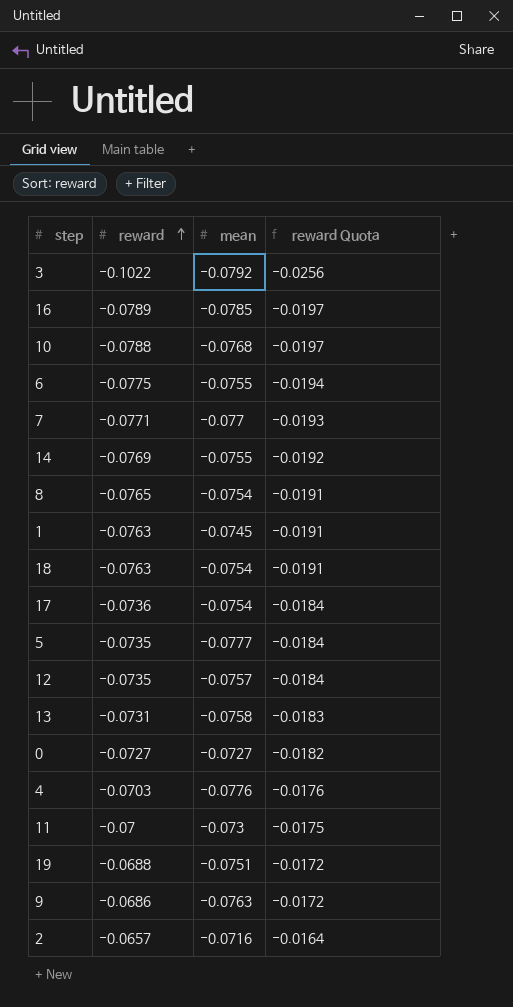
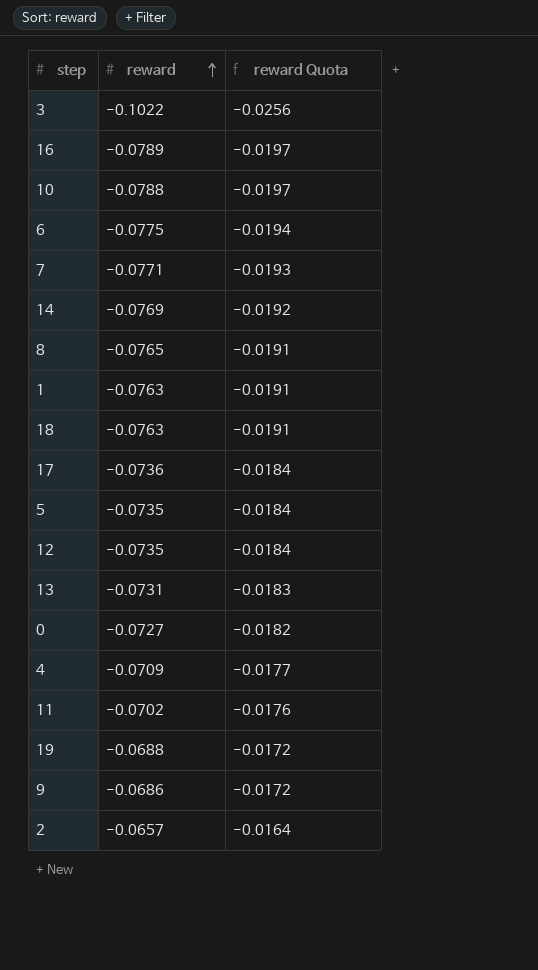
column mean | position: 3 -> none
4 | reward: -0.0703 -> -0.0709
4 | reward Quota: -0.0176 -> -0.0177
11 | reward: -0.07 -> -0.0702
11 | reward Quota: -0.0175 -> -0.0176

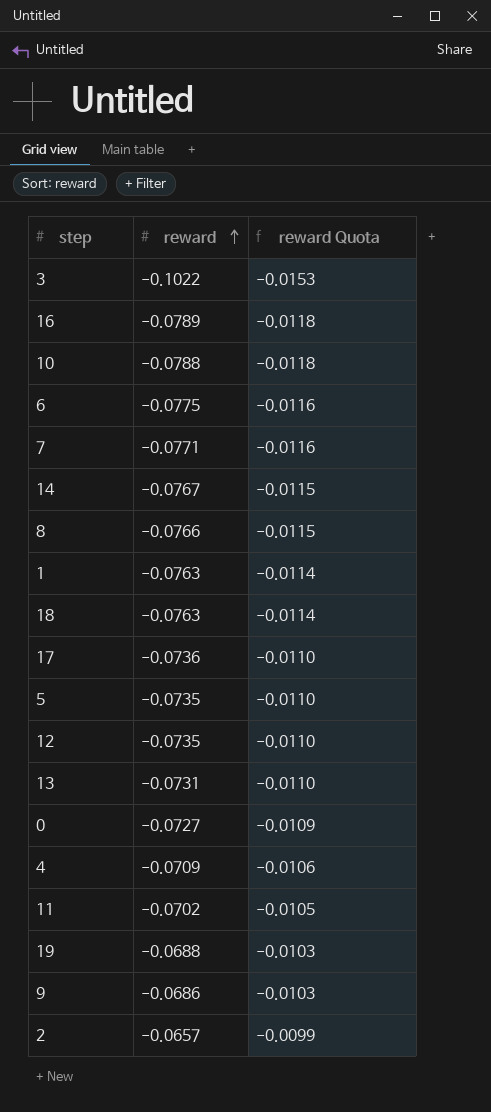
column reward Quota | formula: [reward] * 0.25 -> [reward] * 0.15
14 | reward: -0.0769 -> -0.0767
8 | reward: -0.0765 -> -0.0766

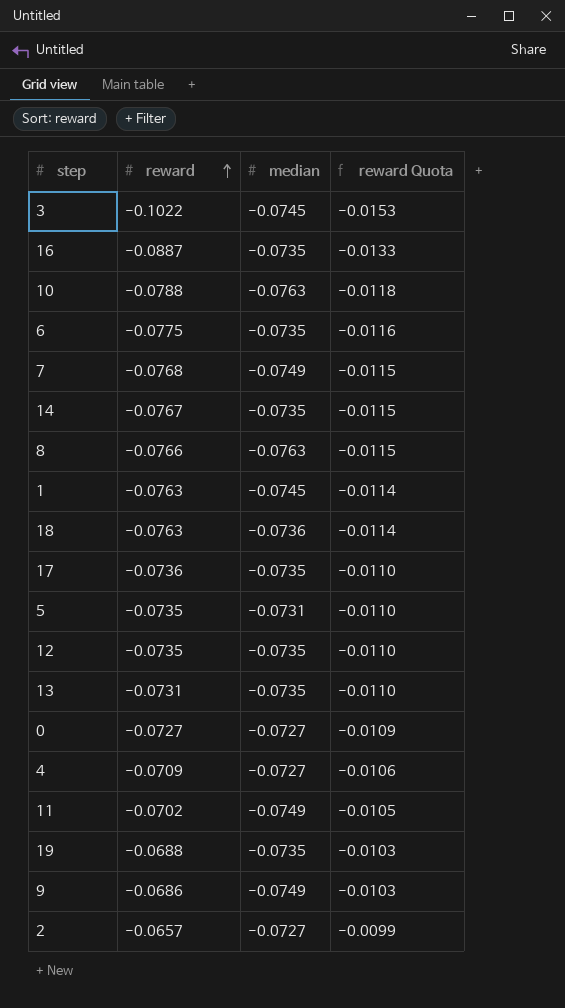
column median | position: none -> 3
16 | reward: -0.0789 -> -0.0887
16 | reward Quota: -0.0118 -> -0.0133
7 | reward: -0.0771 -> -0.0768
7 | reward Quota: -0.0116 -> -0.0115

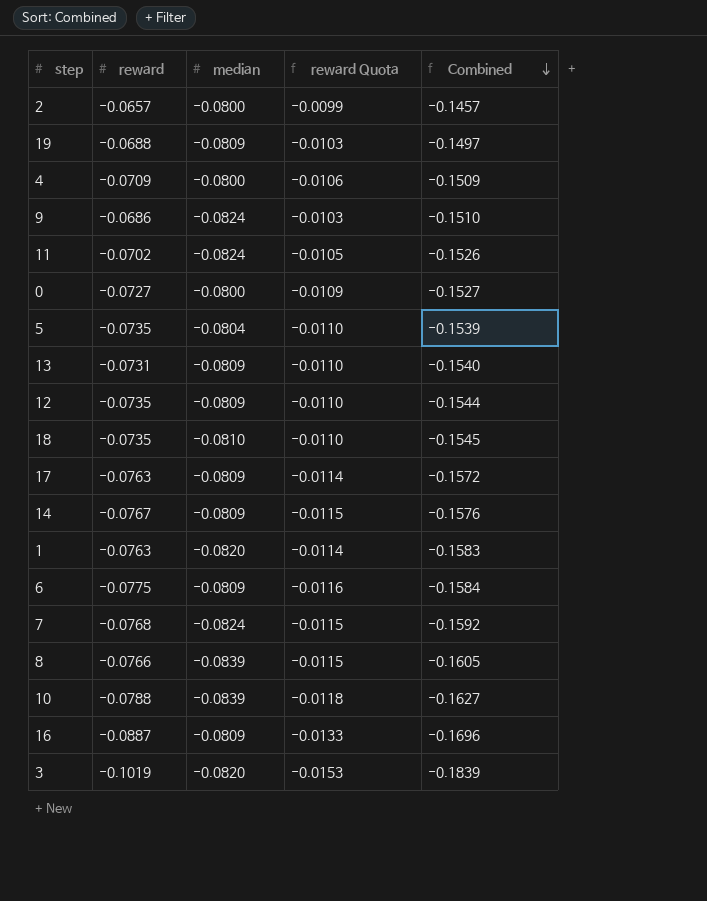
row order: reward ascending -> Combined descending
column Combined | formula: none -> [reward] + [median]
2 | median: -0.0727 -> -0.0800
19 | median: -0.0735 -> -0.0809
4 | median: -0.0727 -> -0.0800
9 | median: -0.0749 -> -0.0824
11 | median: -0.0749 -> -0.0824
0 | median: -0.0727 -> -0.0800
5 | median: -0.0731 -> -0.0804
13 | median: -0.0735 -> -0.0809
12 | median: -0.0735 -> -0.0809
18 | reward: -0.0763 -> -0.0735
18 | median: -0.0736 -> -0.0810
18 | reward Quota: -0.0114 -> -0.0110
17 | reward: -0.0736 -> -0.0763
17 | median: -0.0735 -> -0.0809
17 | reward Quota: -0.0110 -> -0.0114
14 | median: -0.0735 -> -0.0809
1 | median: -0.0745 -> -0.0820
6 | median: -0.0735 -> -0.0809
7 | median: -0.0749 -> -0.0824
8 | median: -0.0763 -> -0.0839
10 | median: -0.0763 -> -0.0839
16 | median: -0.0735 -> -0.0809
3 | reward: -0.1022 -> -0.1019
3 | median: -0.0745 -> -0.0820

